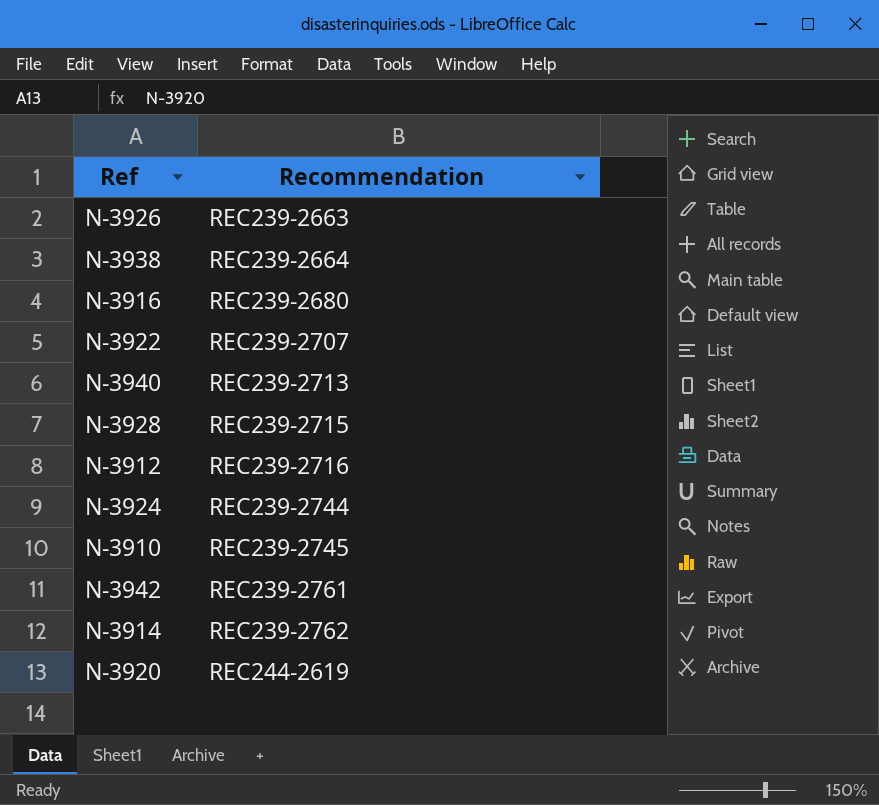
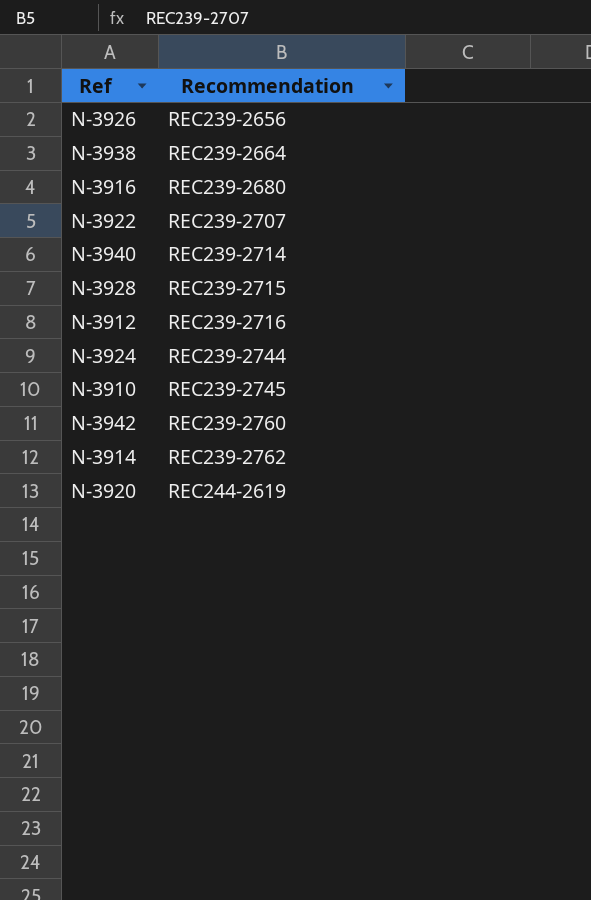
N-3926 | Recommendation: REC239-2663 -> REC239-2656
N-3940 | Recommendation: REC239-2713 -> REC239-2714
N-3942 | Recommendation: REC239-2761 -> REC239-2760

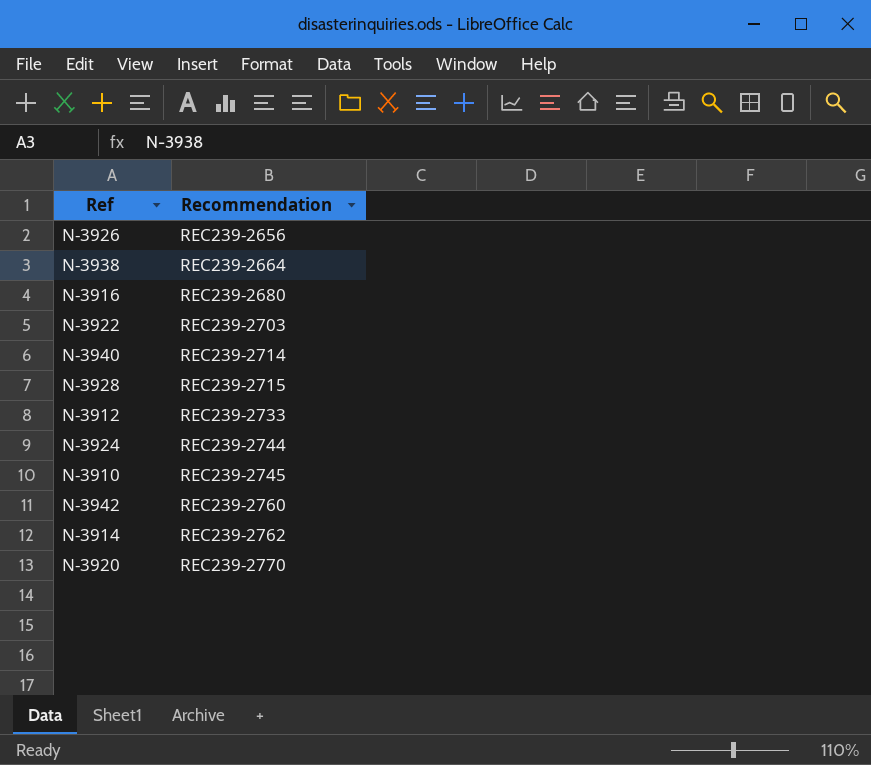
N-3922 | Recommendation: REC239-2707 -> REC239-2703
N-3912 | Recommendation: REC239-2716 -> REC239-2733
N-3920 | Recommendation: REC244-2619 -> REC239-2770

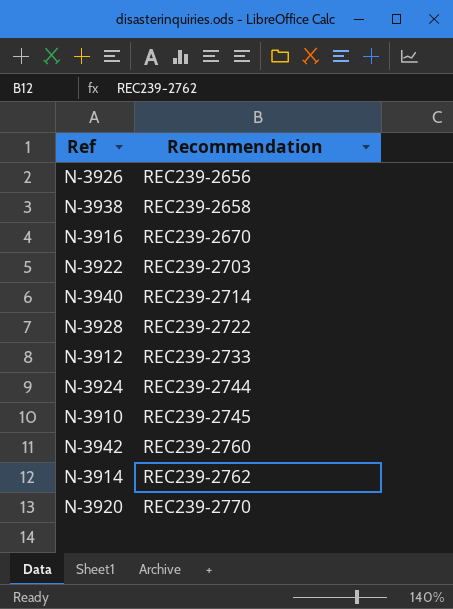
N-3938 | Recommendation: REC239-2664 -> REC239-2658
N-3916 | Recommendation: REC239-2680 -> REC239-2670
N-3928 | Recommendation: REC239-2715 -> REC239-2722

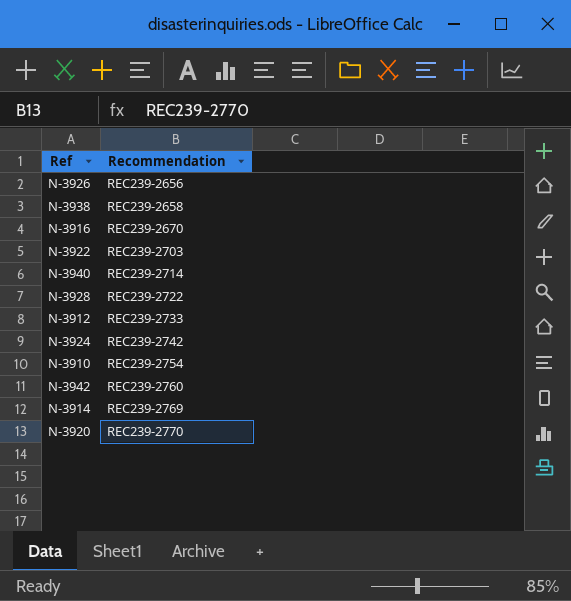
N-3924 | Recommendation: REC239-2744 -> REC239-2742
N-3910 | Recommendation: REC239-2745 -> REC239-2754
N-3914 | Recommendation: REC239-2762 -> REC239-2769

